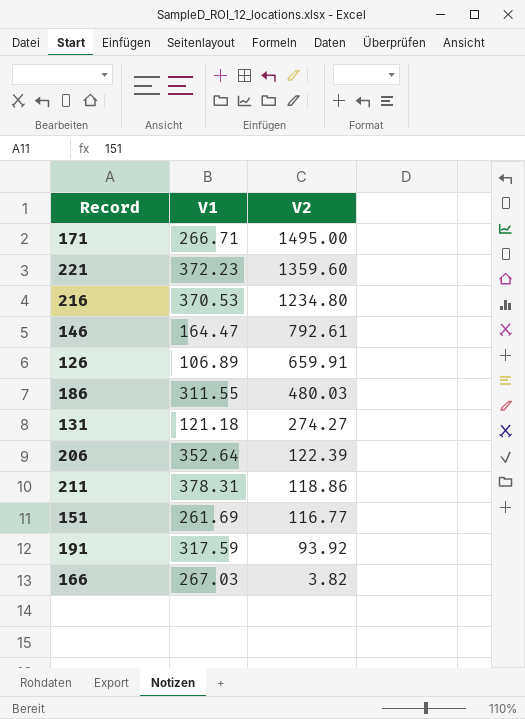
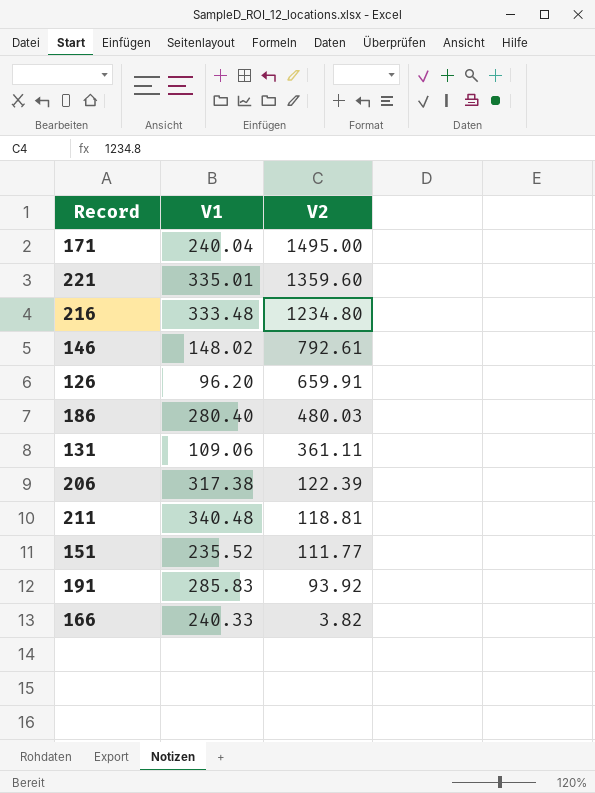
171 | V1: 266.71 -> 240.04
221 | V1: 372.23 -> 335.01
216 | V1: 370.53 -> 333.48
146 | V1: 164.47 -> 148.02
126 | V1: 106.89 -> 96.20
186 | V1: 311.55 -> 280.40
131 | V1: 121.18 -> 109.06
131 | V2: 274.27 -> 361.11
206 | V1: 352.64 -> 317.38
211 | V1: 378.31 -> 340.48
211 | V2: 118.86 -> 118.81
151 | V1: 261.69 -> 235.52
151 | V2: 116.77 -> 111.77
191 | V1: 317.59 -> 285.83
166 | V1: 267.03 -> 240.33

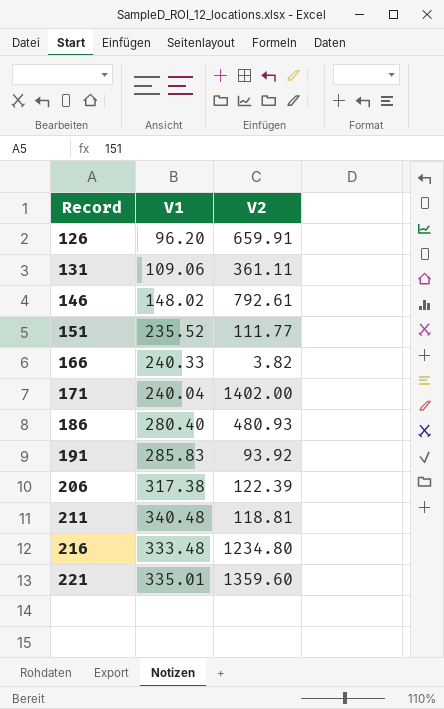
row order: V2 descending -> Record ascending
171 | V2: 1495.00 -> 1402.00
186 | V2: 480.03 -> 480.93

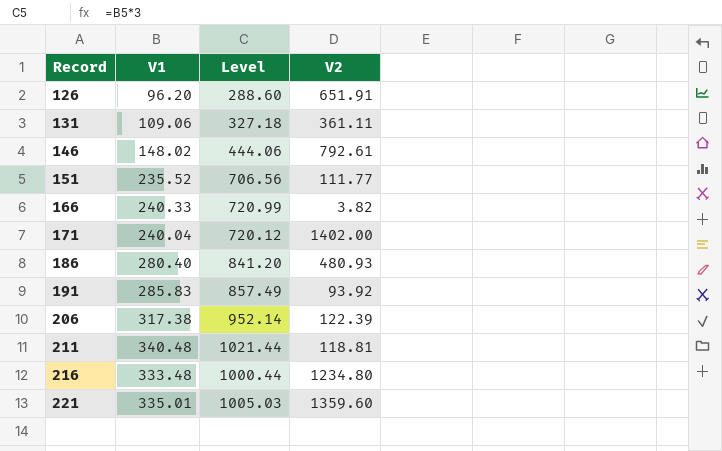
column Level | formula: none -> [V1] * 3
126 | V2: 659.91 -> 651.91

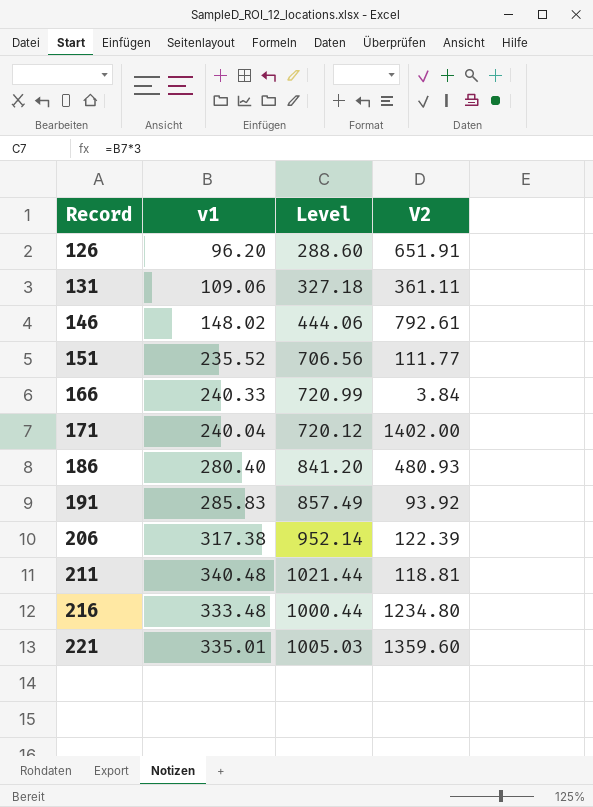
column name: V1 -> v1
166 | V2: 3.82 -> 3.84

